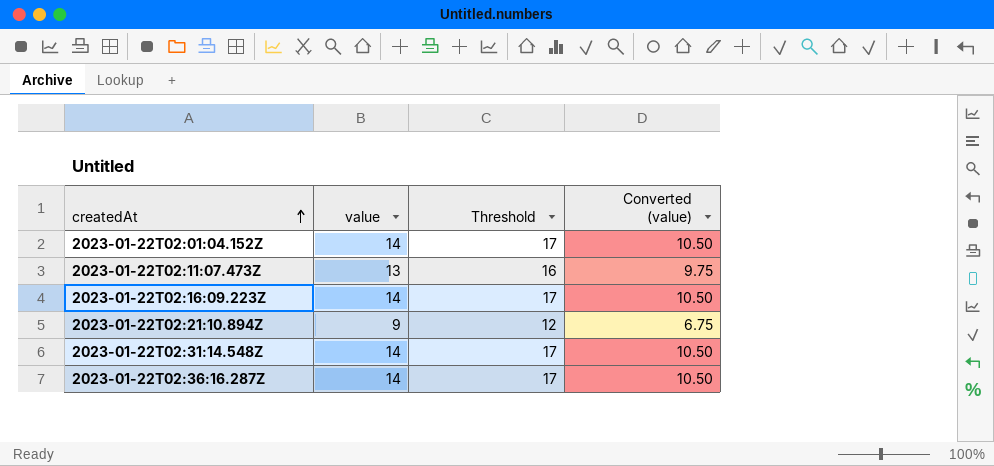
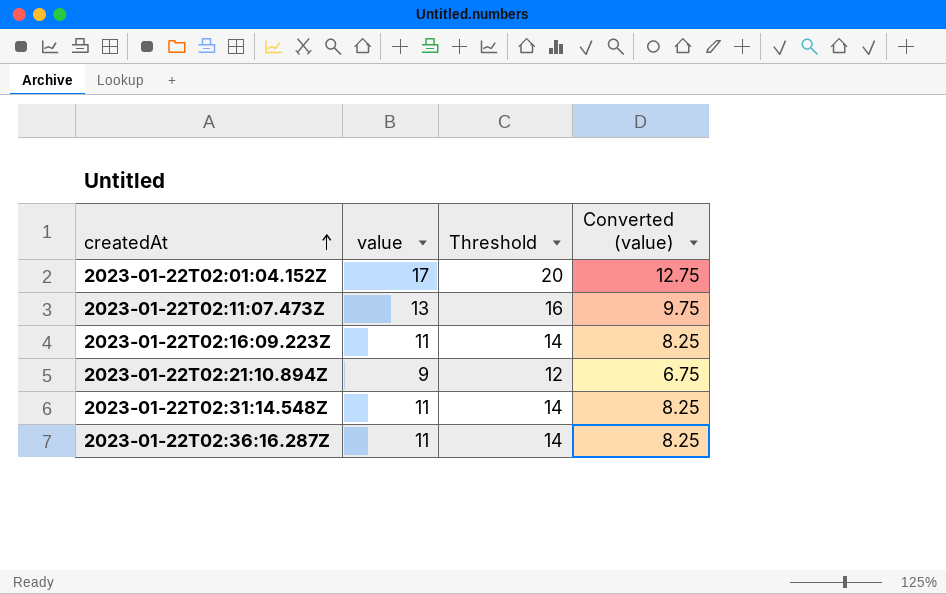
2023-01-22T02:01:04.152Z | value: 14 -> 17
2023-01-22T02:01:04.152Z | Threshold: 17 -> 20
2023-01-22T02:01:04.152Z | Converted (value): 10.50 -> 12.75
2023-01-22T02:16:09.223Z | value: 14 -> 11
2023-01-22T02:16:09.223Z | Threshold: 17 -> 14
2023-01-22T02:16:09.223Z | Converted (value): 10.50 -> 8.25
2023-01-22T02:31:14.548Z | value: 14 -> 11
2023-01-22T02:31:14.548Z | Threshold: 17 -> 14
2023-01-22T02:31:14.548Z | Converted (value): 10.50 -> 8.25
2023-01-22T02:36:16.287Z | value: 14 -> 11
2023-01-22T02:36:16.287Z | Threshold: 17 -> 14
2023-01-22T02:36:16.287Z | Converted (value): 10.50 -> 8.25

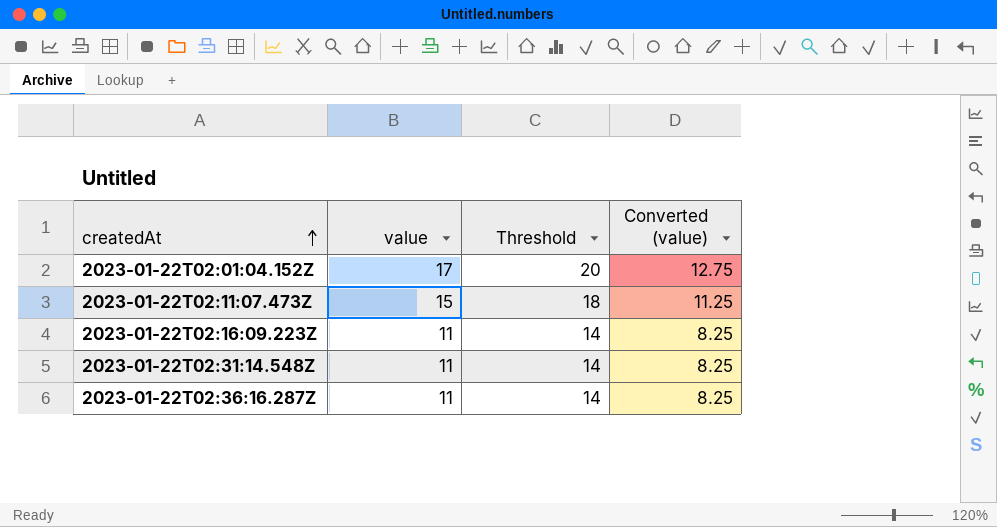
row 2023-01-22T02:21:10.894Z: 9 | 12 | 6.75 -> none
2023-01-22T02:11:07.473Z | value: 13 -> 15
2023-01-22T02:11:07.473Z | Threshold: 16 -> 18
2023-01-22T02:11:07.473Z | Converted (value): 9.75 -> 11.25

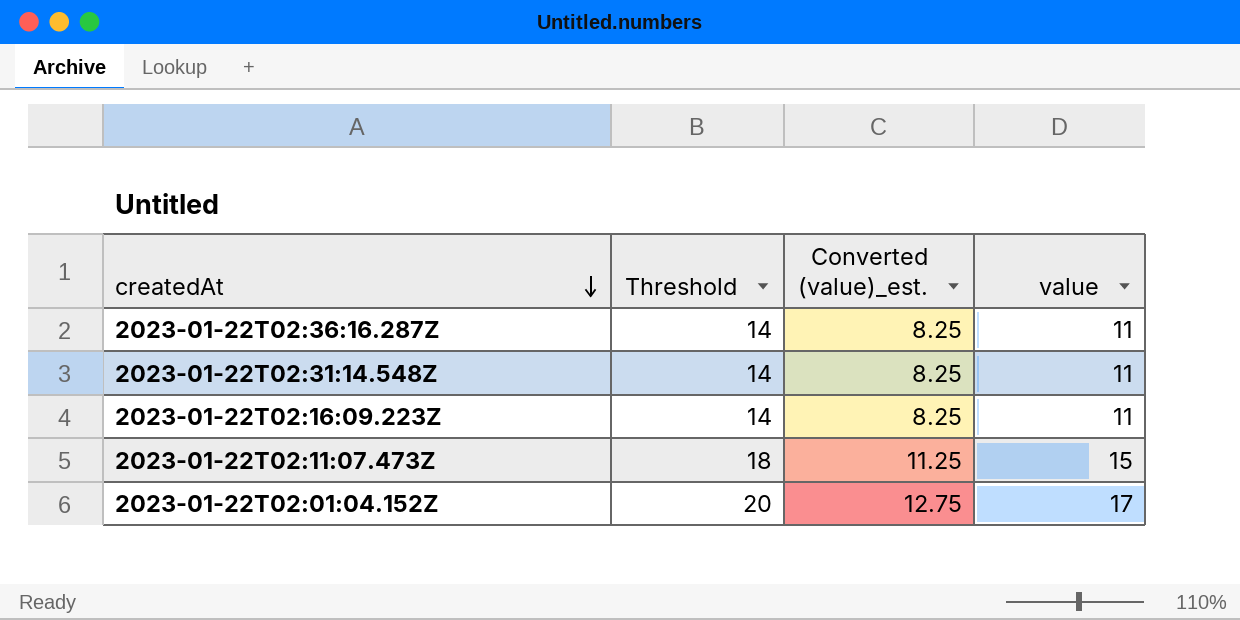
row order: createdAt ascending -> createdAt descending
column name: Converted (value) -> Converted (value)_est.
column value | position: 2 -> 4

